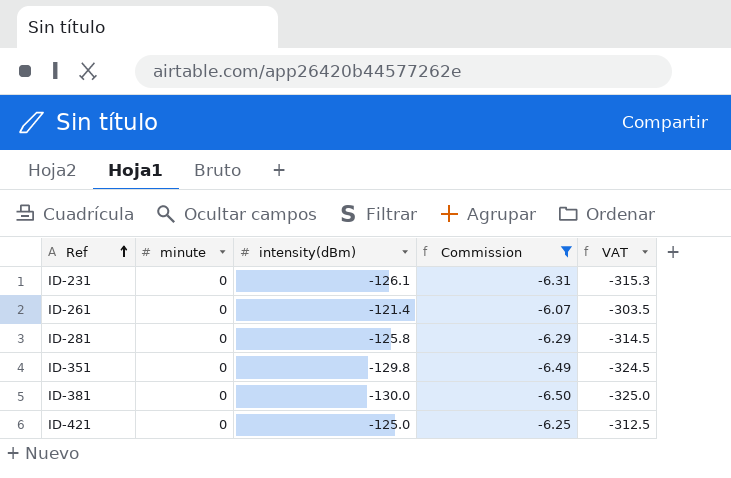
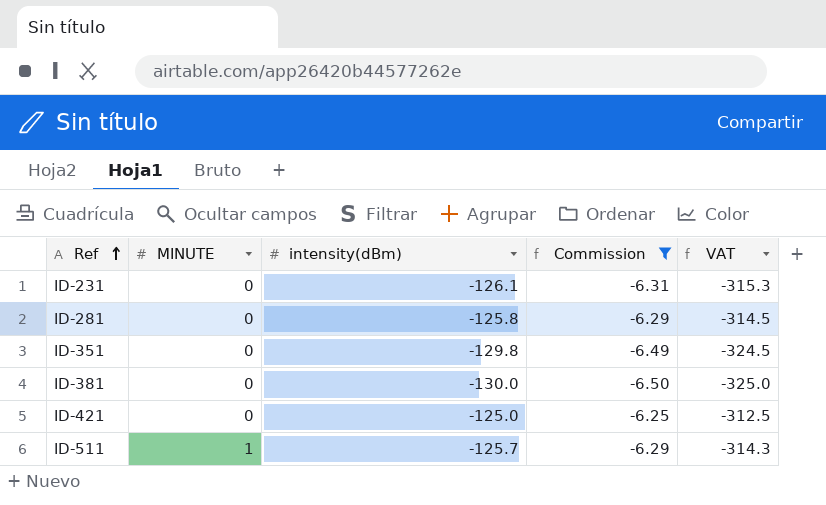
column name: minute -> MINUTE
row ID-261: 0 | -121.4 | -6.07 | -303.5 -> none
row ID-511: none -> 1 | -125.7 | -6.29 | -314.3

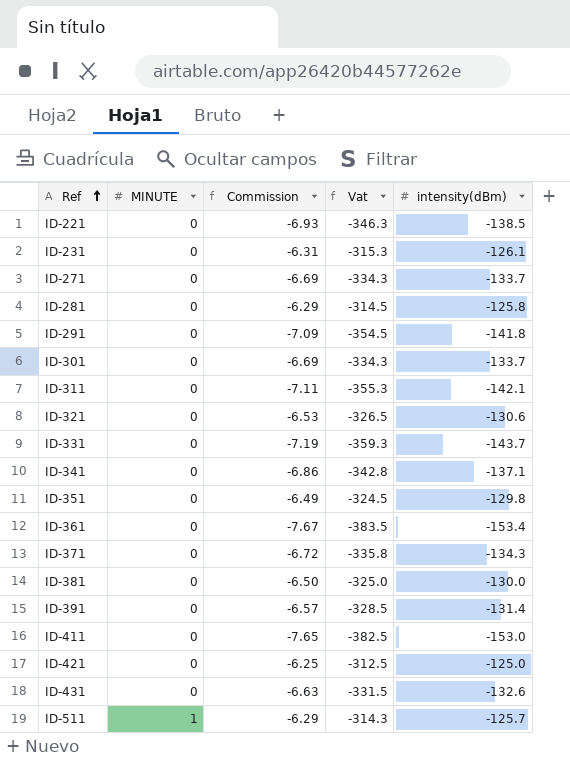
filter: Commission >= -6.50 -> none
column name: VAT -> Vat
column intensity(dBm) | position: 3 -> 5

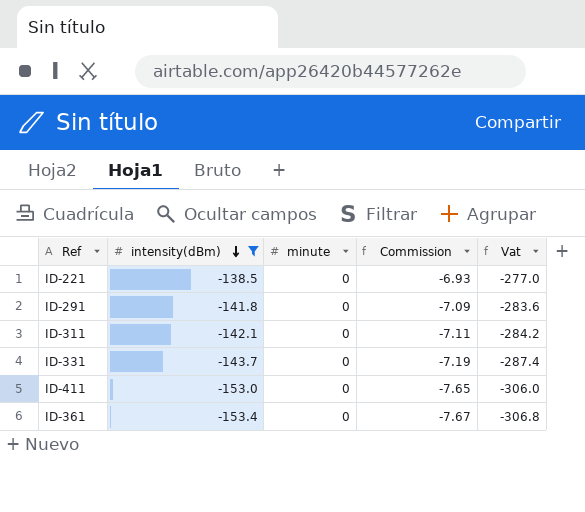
filter: none -> intensity(dBm) <= -138.5
row order: Ref ascending -> intensity(dBm) descending
column intensity(dBm) | position: 5 -> 2
column name: MINUTE -> minute
column Vat | formula: [intensity(dBm)] * 2.5 -> [intensity(dBm)] * 2

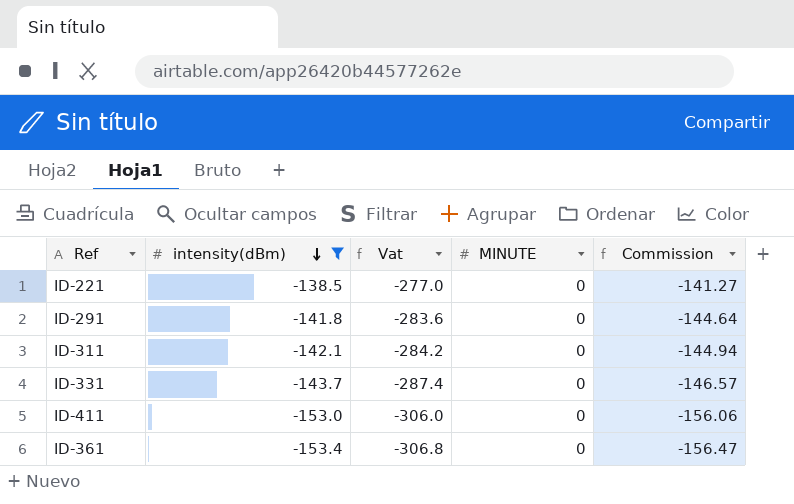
column Vat | position: 5 -> 3
column name: minute -> MINUTE
column Commission | formula: [intensity(dBm)] * 0.05 -> [intensity(dBm)] * 1.02

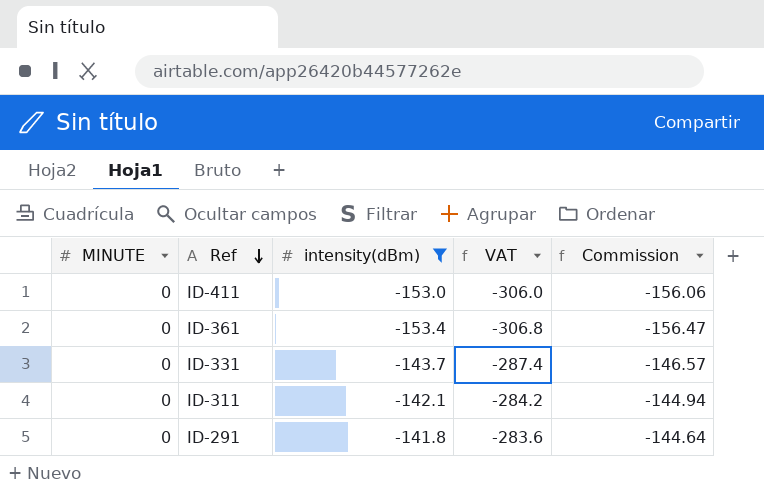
row order: intensity(dBm) descending -> Ref descending
column MINUTE | position: 4 -> 1
column name: Vat -> VAT
row ID-221: -138.5 | -277.0 | 0 | -141.27 -> none

